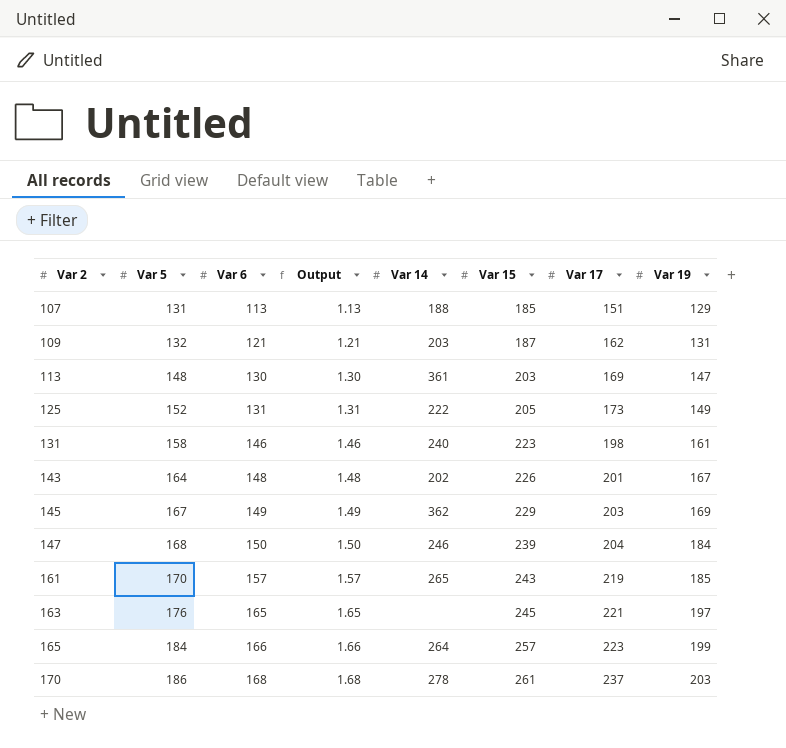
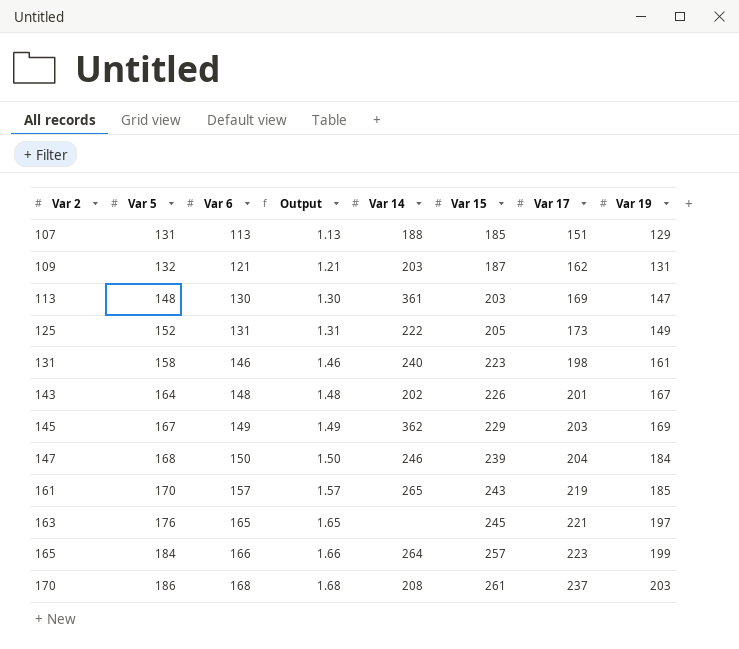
170 | Var 14: 278 -> 208

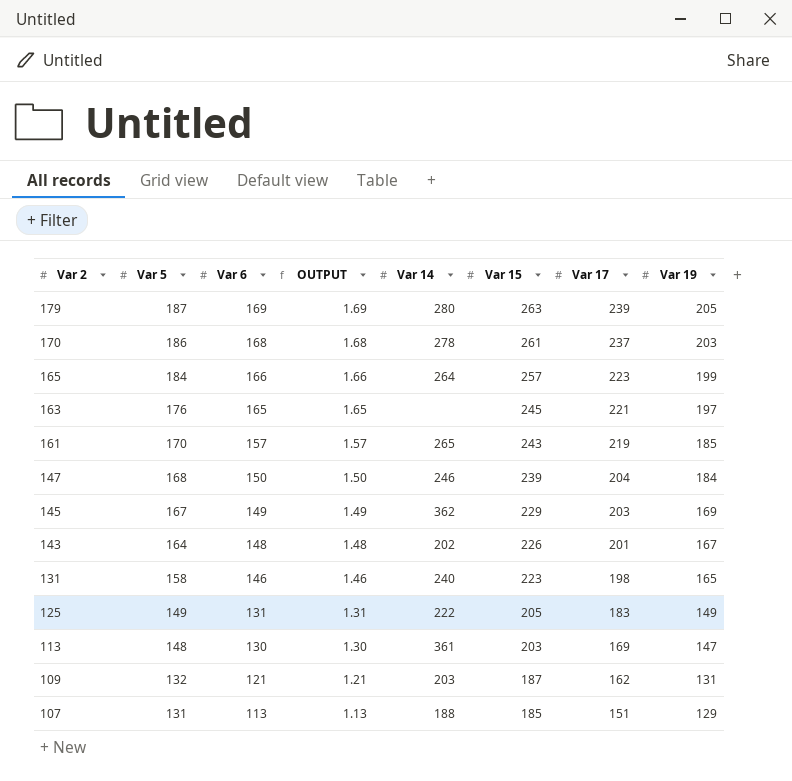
row order: Var 2 ascending -> Var 2 descending
column name: Output -> OUTPUT
row 179: none -> 187 | 169 | 1.69 | 280 | 263 | 239 | 205
170 | Var 14: 208 -> 278
131 | Var 19: 161 -> 165
125 | Var 5: 152 -> 149
125 | Var 17: 173 -> 183

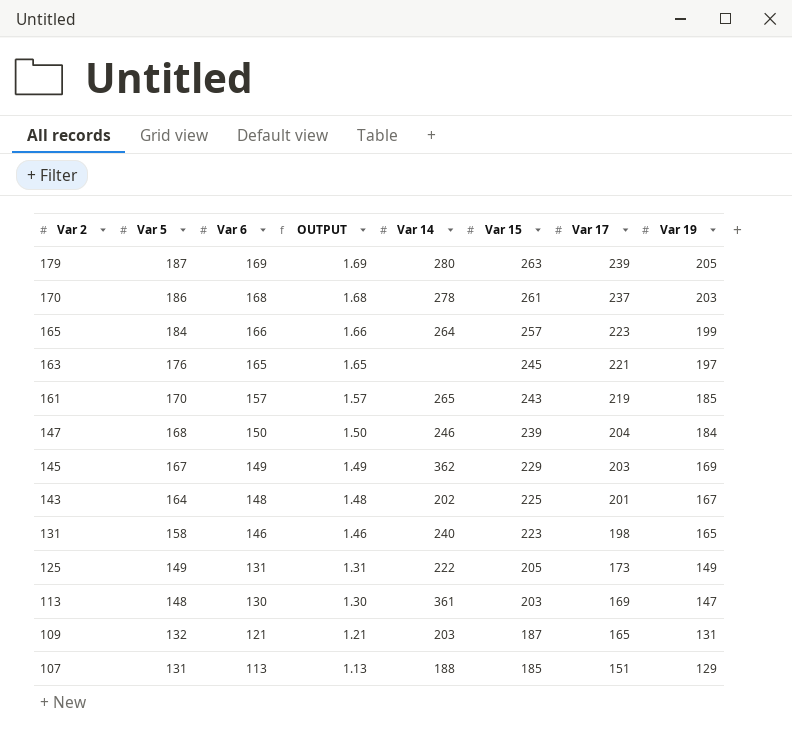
143 | Var 15: 226 -> 225
125 | Var 17: 183 -> 173
109 | Var 17: 162 -> 165

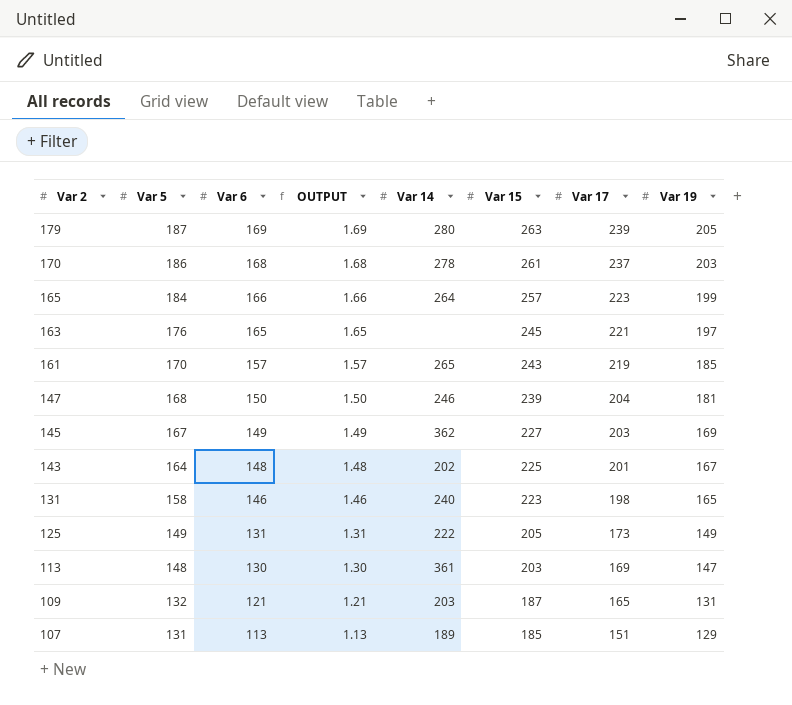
147 | Var 19: 184 -> 181
145 | Var 15: 229 -> 227
107 | Var 14: 188 -> 189

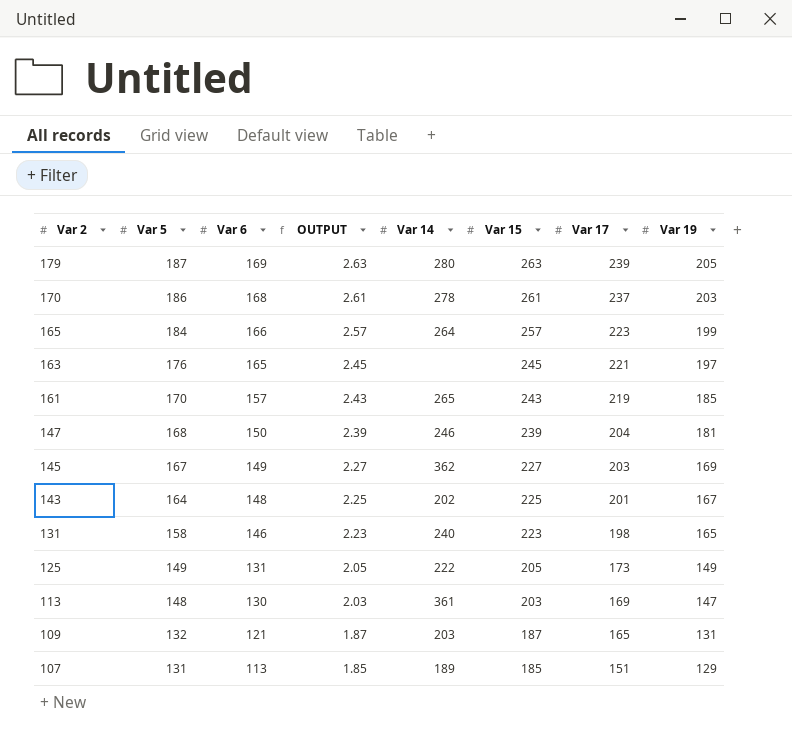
column OUTPUT | formula: [Var 6] * 0.01 -> [Var 15] * 0.01

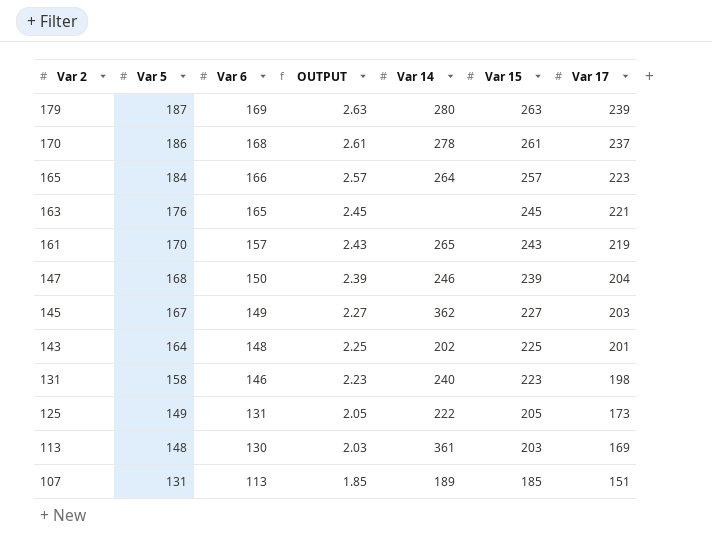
column Var 19 | position: 8 -> none
row 109: 132 | 121 | 1.87 | 203 | 187 | 165 | 131 -> none

